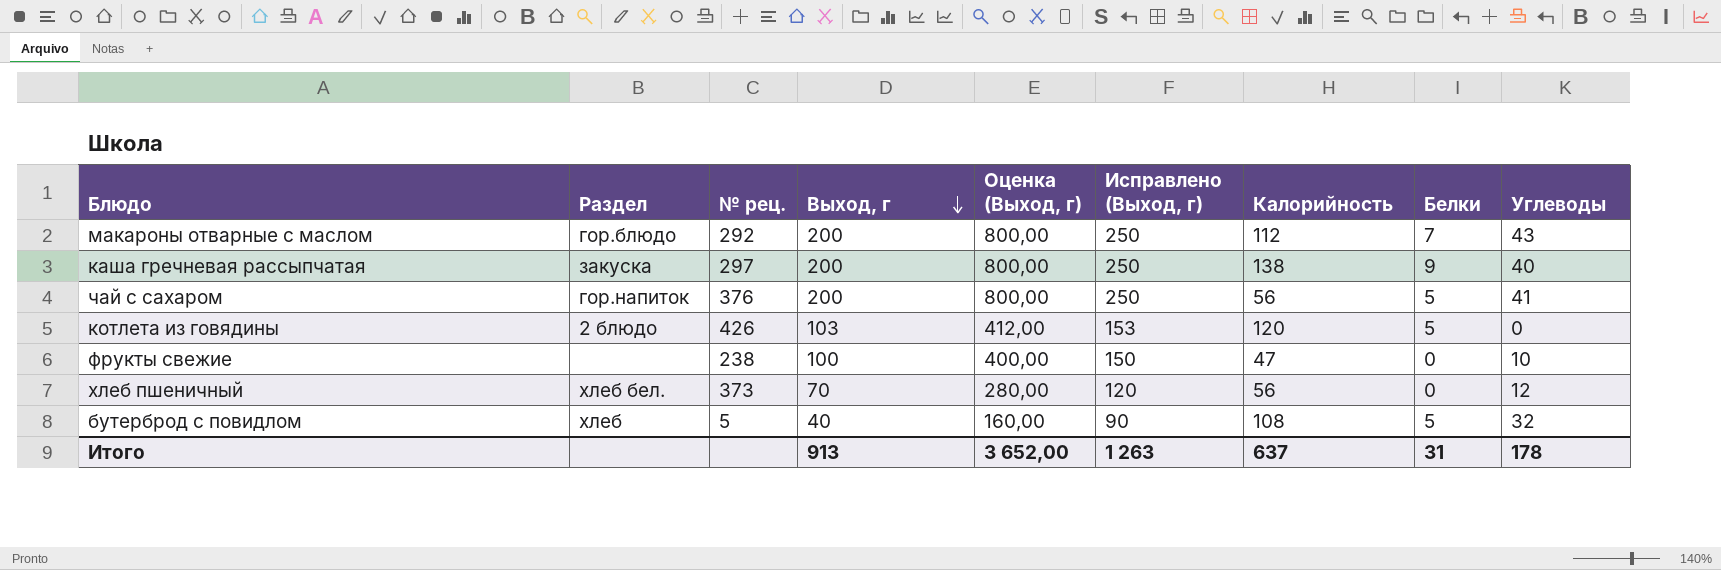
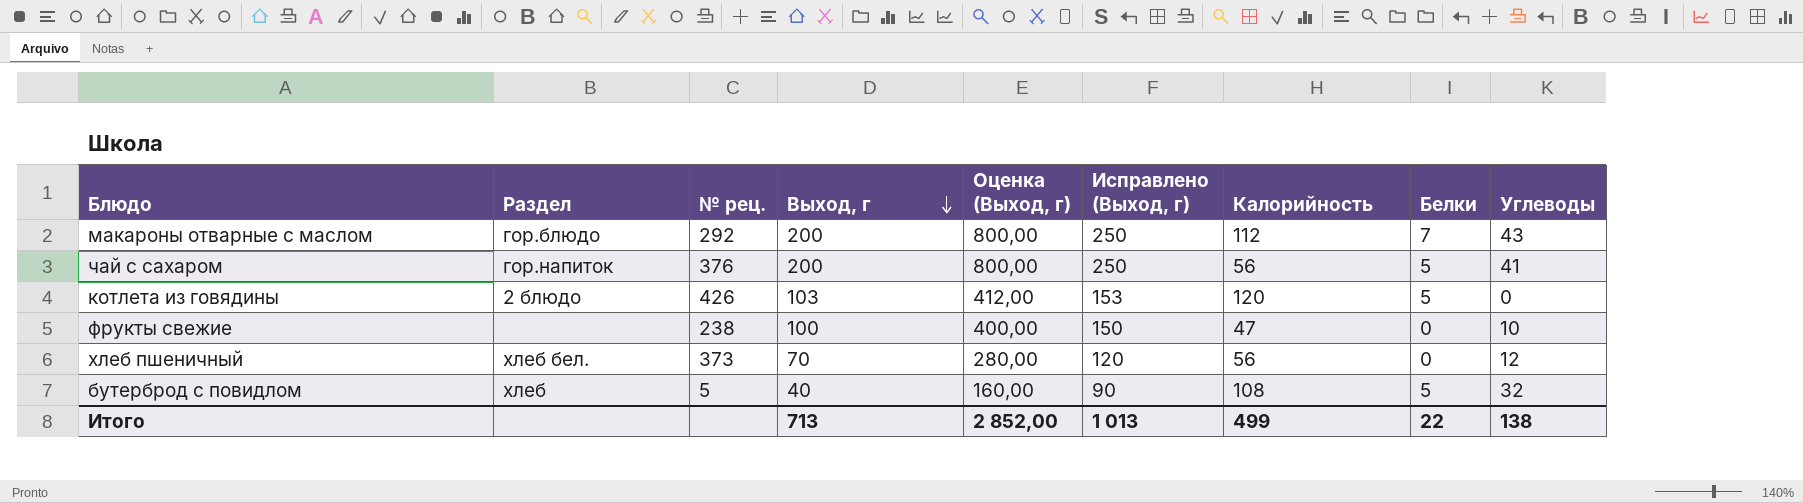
row каша гречневая рассыпчатая: закуска | 297 | 200 | 800,00 | 250 | 138 | 9 | 40 -> none
Итого | Выход, г: 913 -> 713
Итого | Оценка (Выход, г): 3 652,00 -> 2 852,00
Итого | Исправлено (Выход, г): 1 263 -> 1 013
Итого | Калорийность: 637 -> 499
Итого | Белки: 31 -> 22
Итого | Углеводы: 178 -> 138

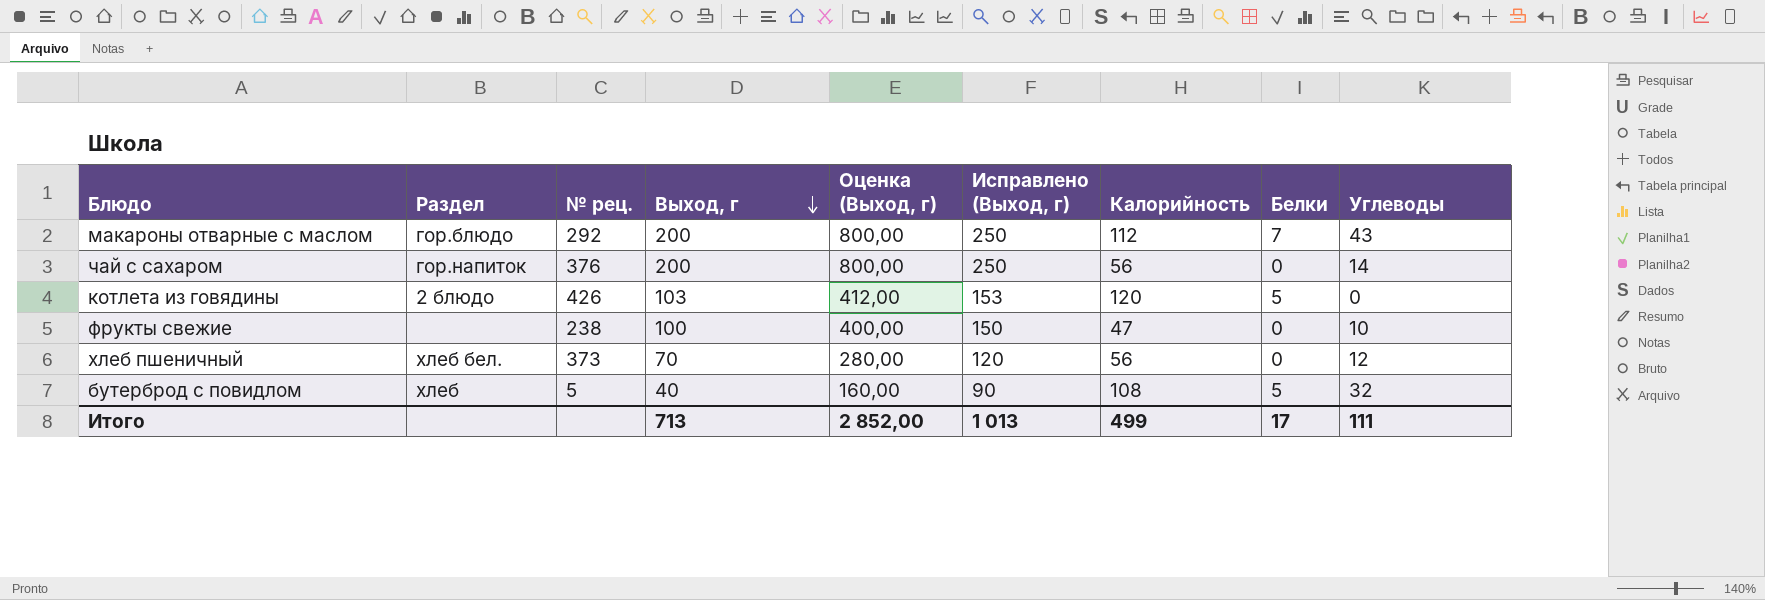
чай с сахаром | Белки: 5 -> 0
чай с сахаром | Углеводы: 41 -> 14
Итого | Белки: 22 -> 17
Итого | Углеводы: 138 -> 111

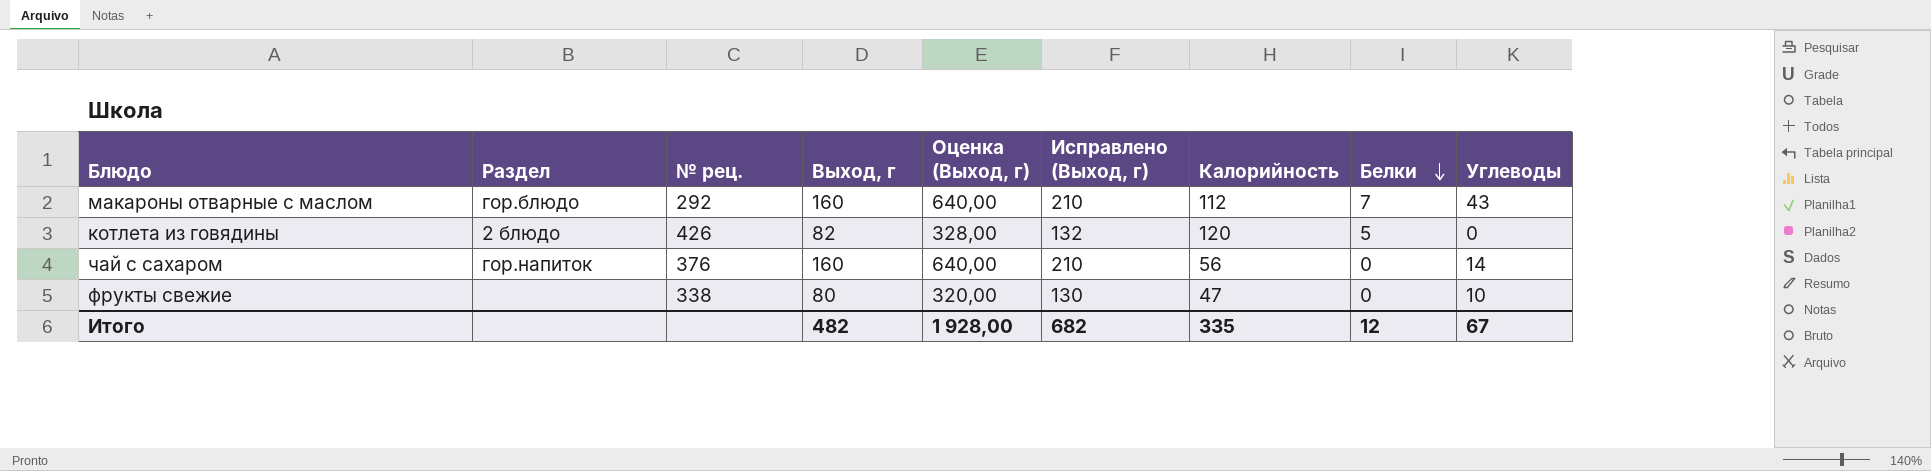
row order: Выход, г descending -> Белки descending
row хлеб пшеничный: хлеб бел. | 373 | 70 | 280,00 | 120 | 56 | 0 | 12 -> none
row бутерброд с повидлом: хлеб | 5 | 40 | 160,00 | 90 | 108 | 5 | 32 -> none
макароны отварные с маслом | Выход, г: 200 -> 160
макароны отварные с маслом | Оценка (Выход, г): 800,00 -> 640,00
макароны отварные с маслом | Исправлено (Выход, г): 250 -> 210
котлета из говядины | Выход, г: 103 -> 82
котлета из говядины | Оценка (Выход, г): 412,00 -> 328,00
котлета из говядины | Исправлено (Выход, г): 153 -> 132
чай с сахаром | Выход, г: 200 -> 160
чай с сахаром | Оценка (Выход, г): 800,00 -> 640,00
чай с сахаром | Исправлено (Выход, г): 250 -> 210
фрукты свежие | № рец.: 238 -> 338
фрукты свежие | Выход, г: 100 -> 80
фрукты свежие | Оценка (Выход, г): 400,00 -> 320,00
фрукты свежие | Исправлено (Выход, г): 150 -> 130
Итого | Выход, г: 713 -> 482
Итого | Оценка (Выход, г): 2 852,00 -> 1 928,00
Итого | Исправлено (Выход, г): 1 013 -> 682
Итого | Калорийность: 499 -> 335
Итого | Белки: 17 -> 12
Итого | Углеводы: 111 -> 67

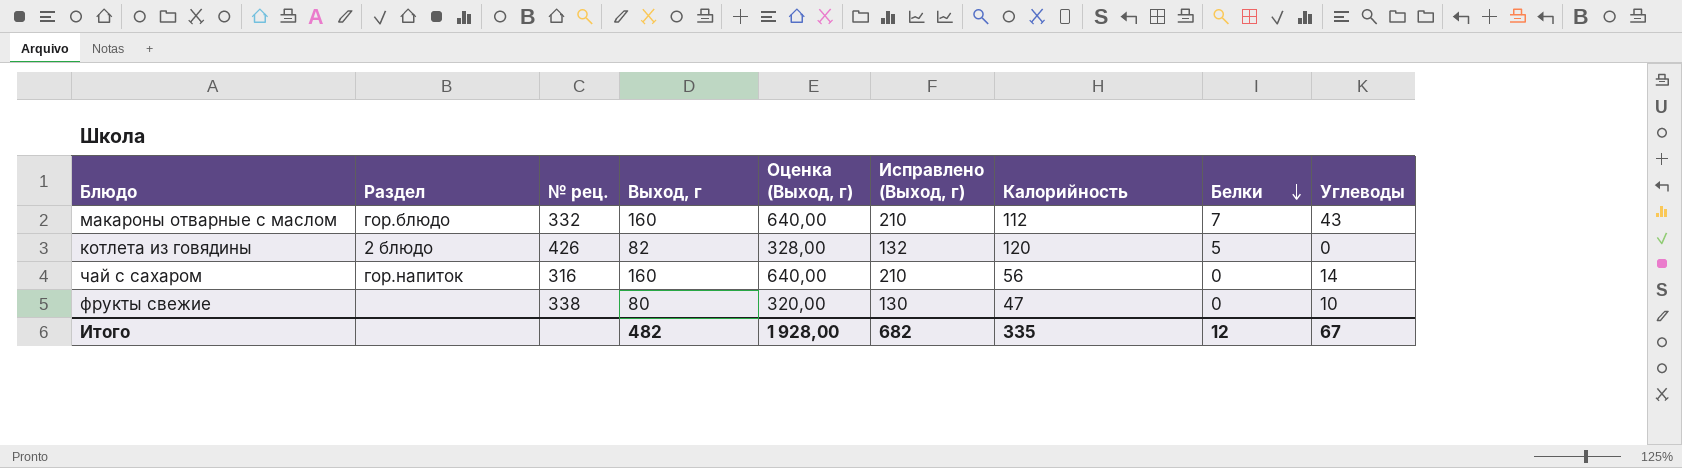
макароны отварные с маслом | № рец.: 292 -> 332
чай с сахаром | № рец.: 376 -> 316

